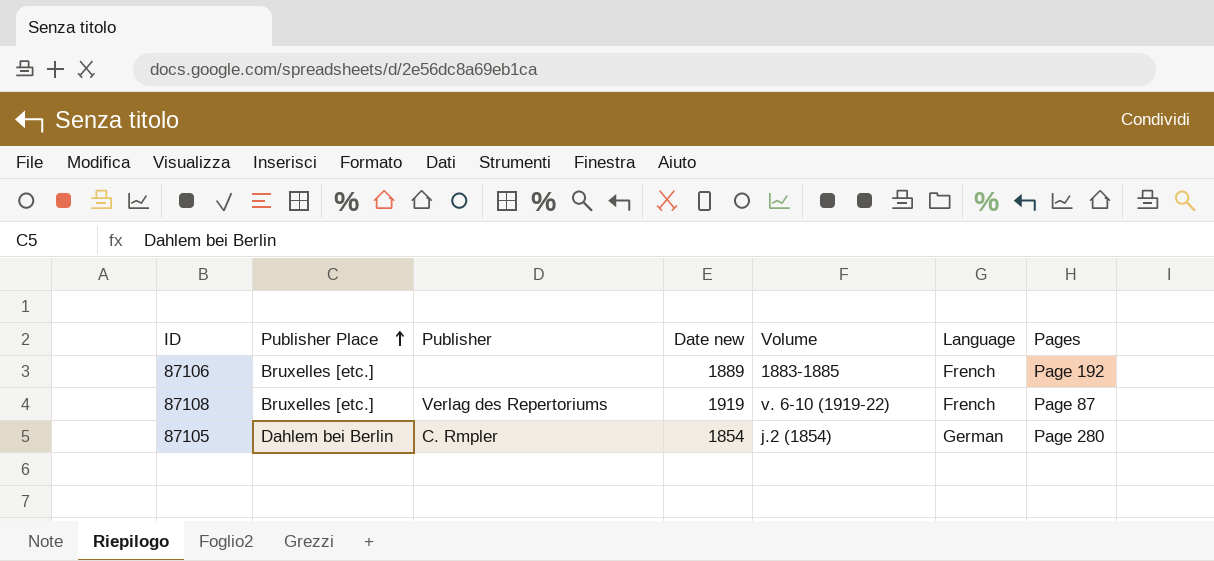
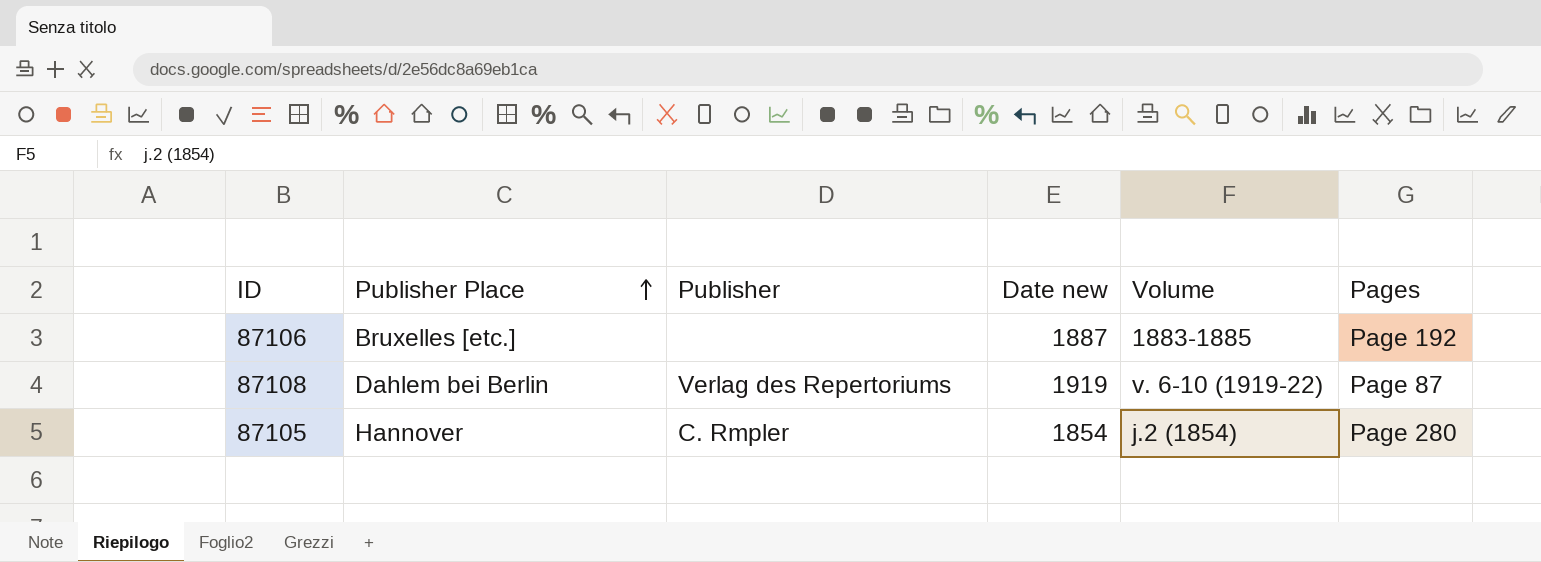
column Language | position: 6 -> none
87106 | Date new: 1889 -> 1887
87108 | Publisher Place: Bruxelles [etc.] -> Dahlem bei Berlin
87105 | Publisher Place: Dahlem bei Berlin -> Hannover

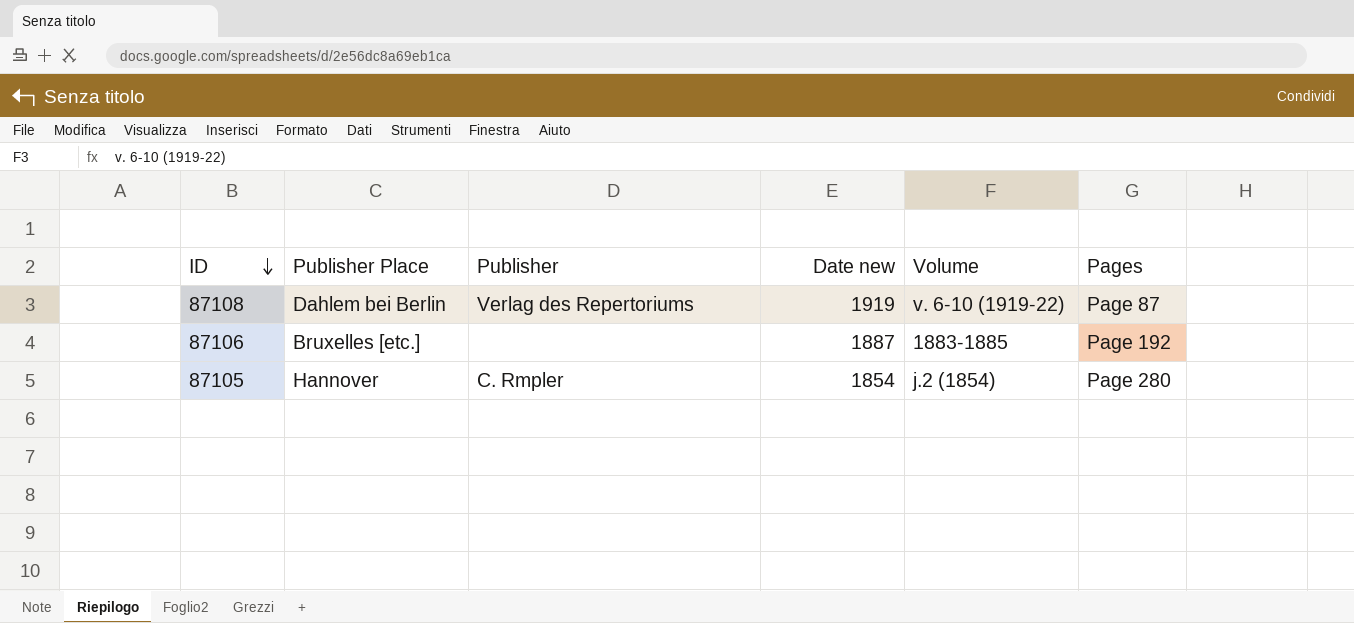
row order: Publisher Place ascending -> ID descending

